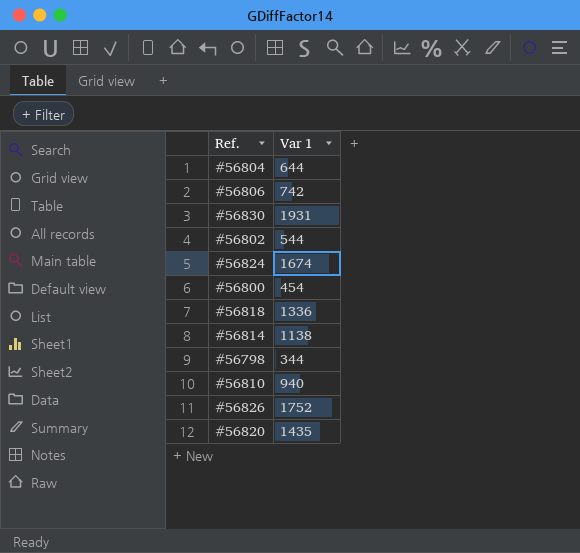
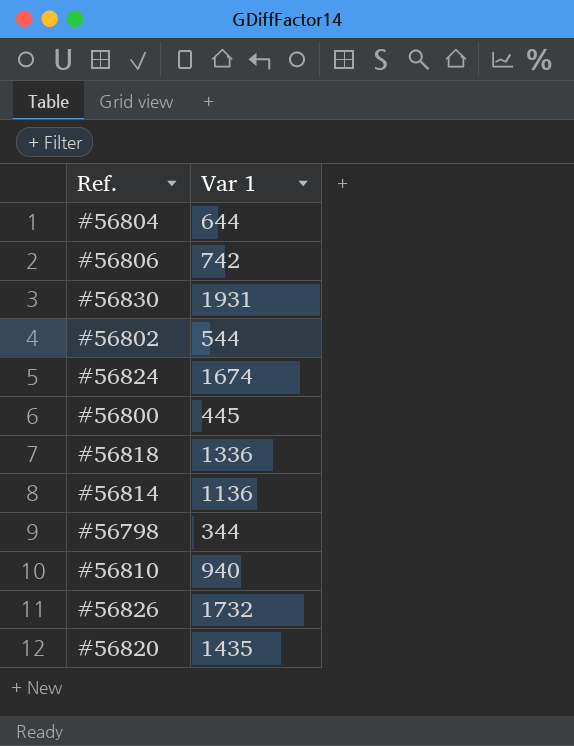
#56800 | Var 1: 454 -> 445
#56814 | Var 1: 1138 -> 1136
#56826 | Var 1: 1752 -> 1732

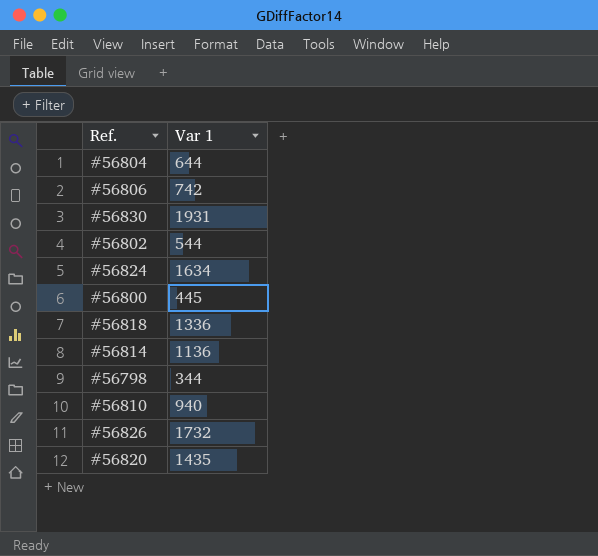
#56824 | Var 1: 1674 -> 1634

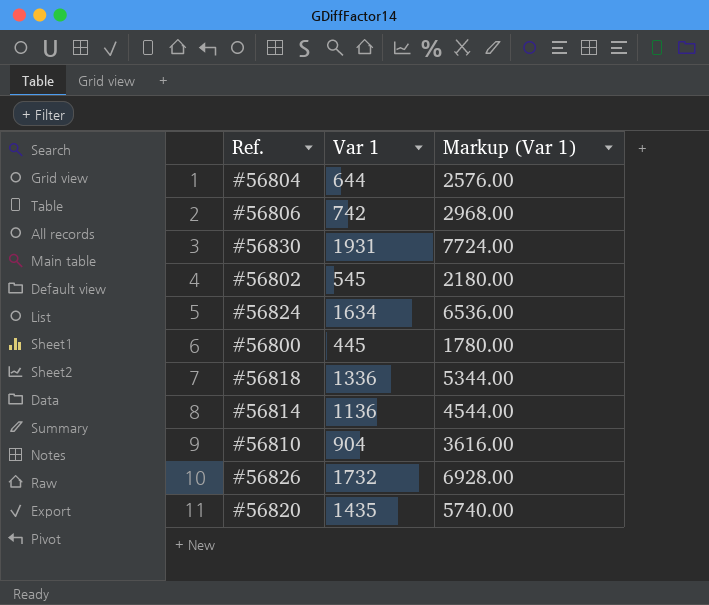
column Markup (Var 1) | formula: none -> [Var 1] * 4
row #56798: 344 -> none
#56802 | Var 1: 544 -> 545
#56810 | Var 1: 940 -> 904

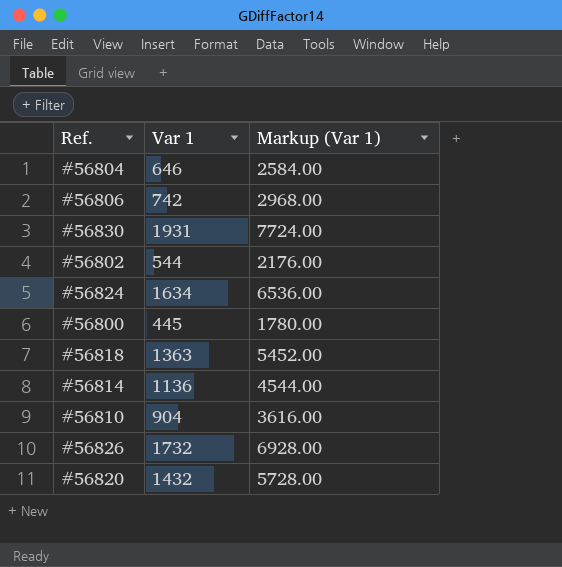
#56804 | Var 1: 644 -> 646
#56804 | Markup (Var 1): 2576.00 -> 2584.00
#56802 | Var 1: 545 -> 544
#56802 | Markup (Var 1): 2180.00 -> 2176.00
#56818 | Var 1: 1336 -> 1363
#56818 | Markup (Var 1): 5344.00 -> 5452.00
#56820 | Var 1: 1435 -> 1432
#56820 | Markup (Var 1): 5740.00 -> 5728.00

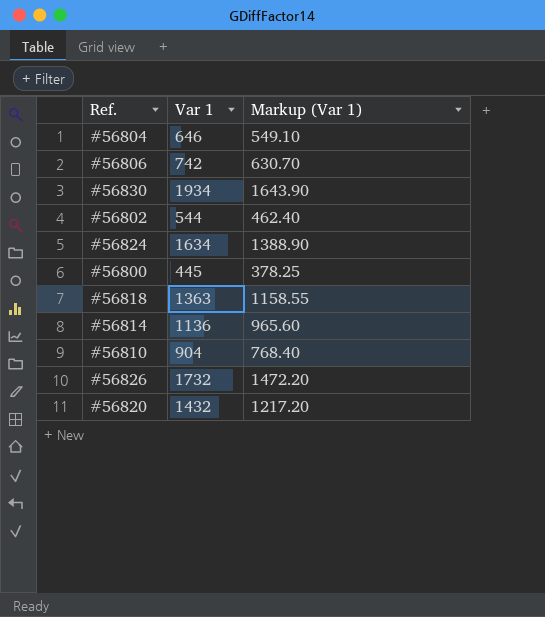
column Markup (Var 1) | formula: [Var 1] * 4 -> [Var 1] * 0.85
#56830 | Var 1: 1931 -> 1934

